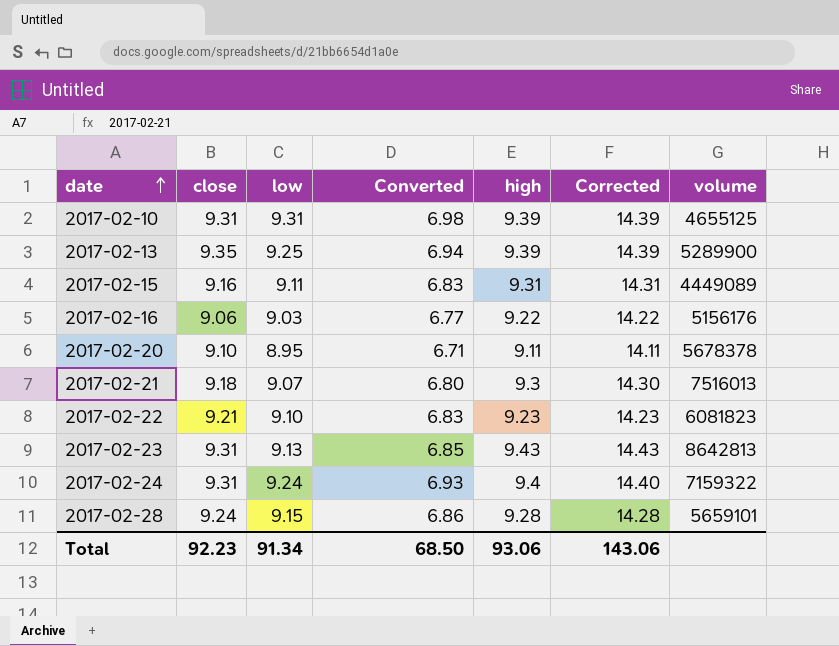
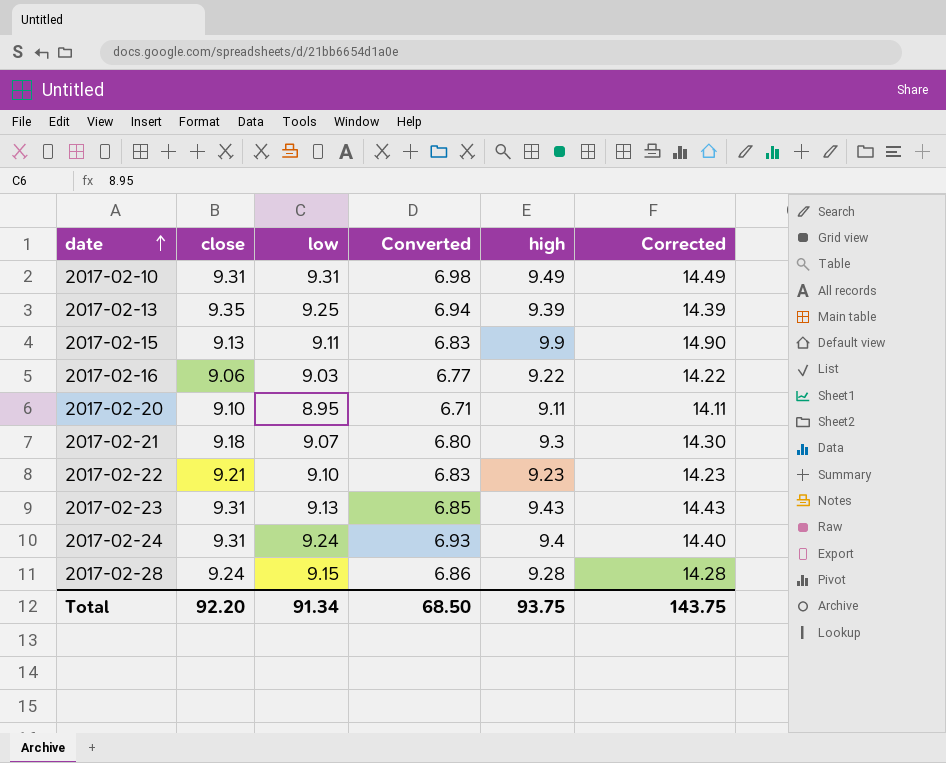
column volume | position: 7 -> none
2017-02-10 | high: 9.39 -> 9.49
2017-02-10 | Corrected: 14.39 -> 14.49
2017-02-15 | close: 9.16 -> 9.13
2017-02-15 | high: 9.31 -> 9.9
2017-02-15 | Corrected: 14.31 -> 14.90
Total | close: 92.23 -> 92.20
Total | high: 93.06 -> 93.75
Total | Corrected: 143.06 -> 143.75

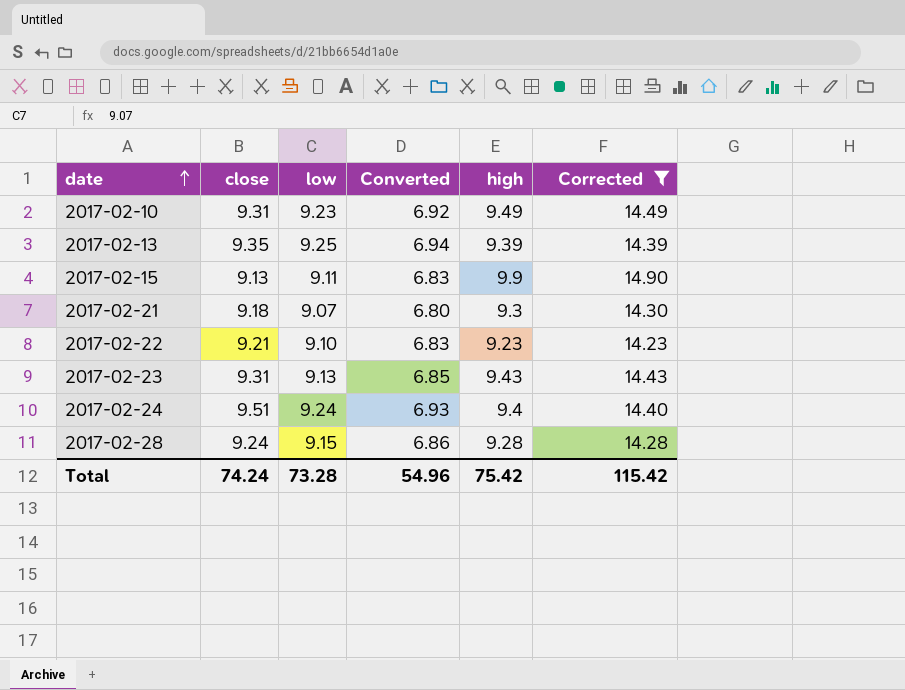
filter: none -> Corrected >= 14.23
2017-02-10 | low: 9.31 -> 9.23
2017-02-10 | Converted: 6.98 -> 6.92
2017-02-24 | close: 9.31 -> 9.51
Total | close: 92.20 -> 74.24
Total | low: 91.34 -> 73.28
Total | Converted: 68.50 -> 54.96
Total | high: 93.75 -> 75.42
Total | Corrected: 143.75 -> 115.42

